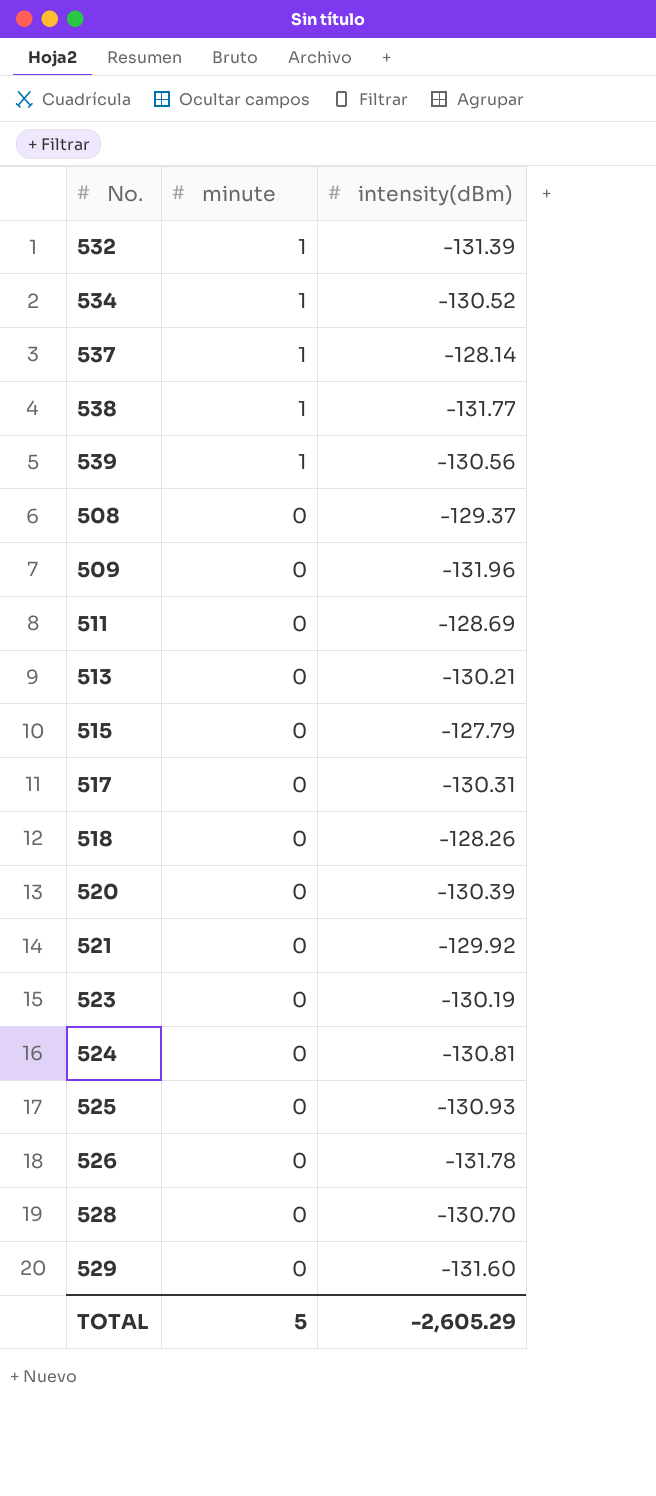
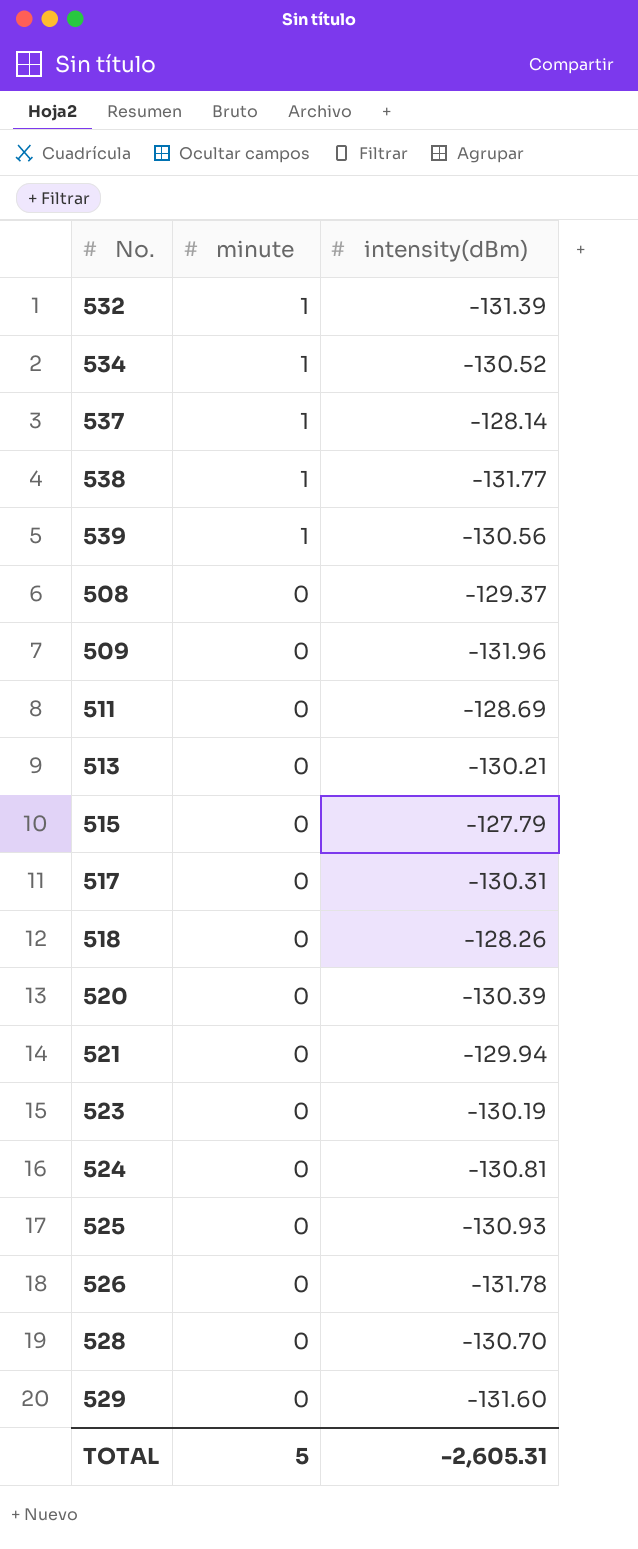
521 | intensity(dBm): -129.92 -> -129.94
TOTAL | intensity(dBm): -2,605.29 -> -2,605.31

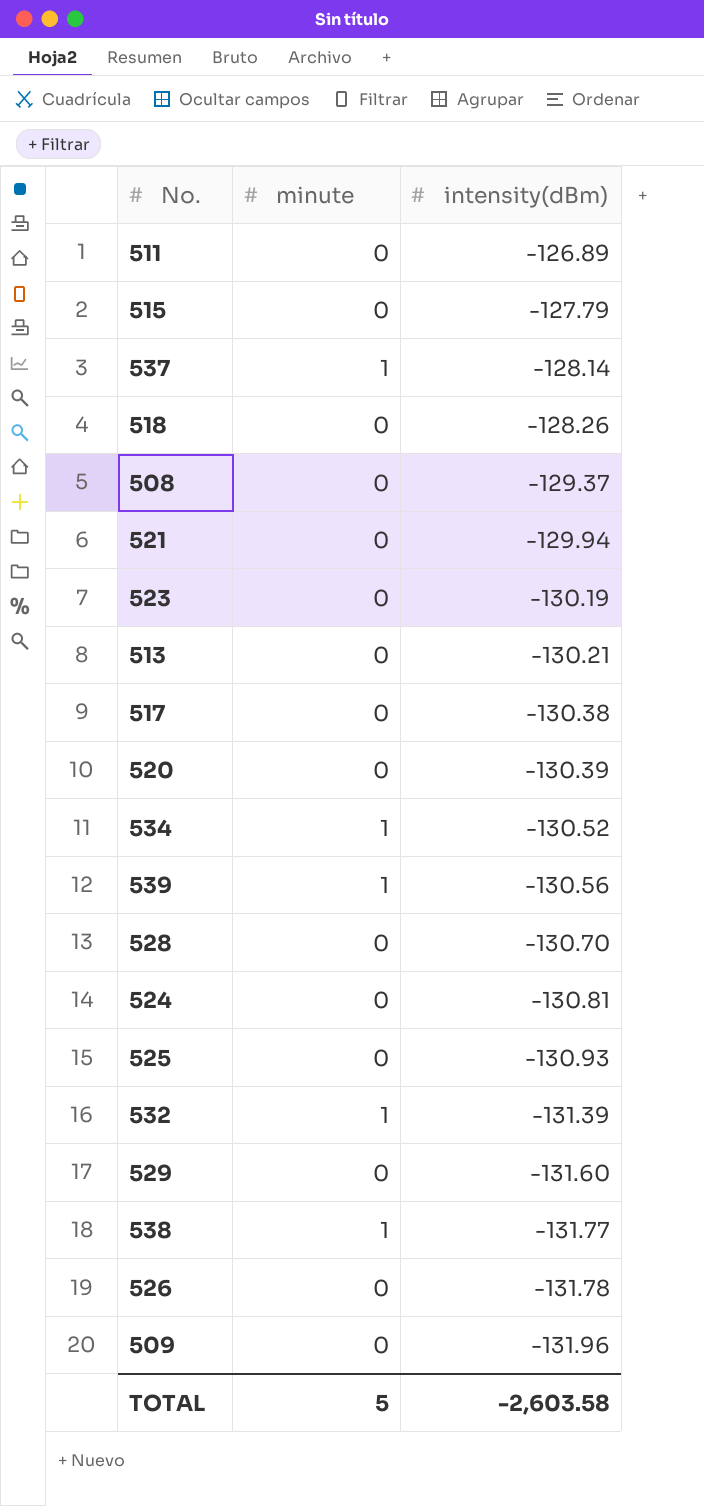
row order: minute descending -> intensity(dBm) descending
511 | intensity(dBm): -128.69 -> -126.89
517 | intensity(dBm): -130.31 -> -130.38
TOTAL | intensity(dBm): -2,605.31 -> -2,603.58

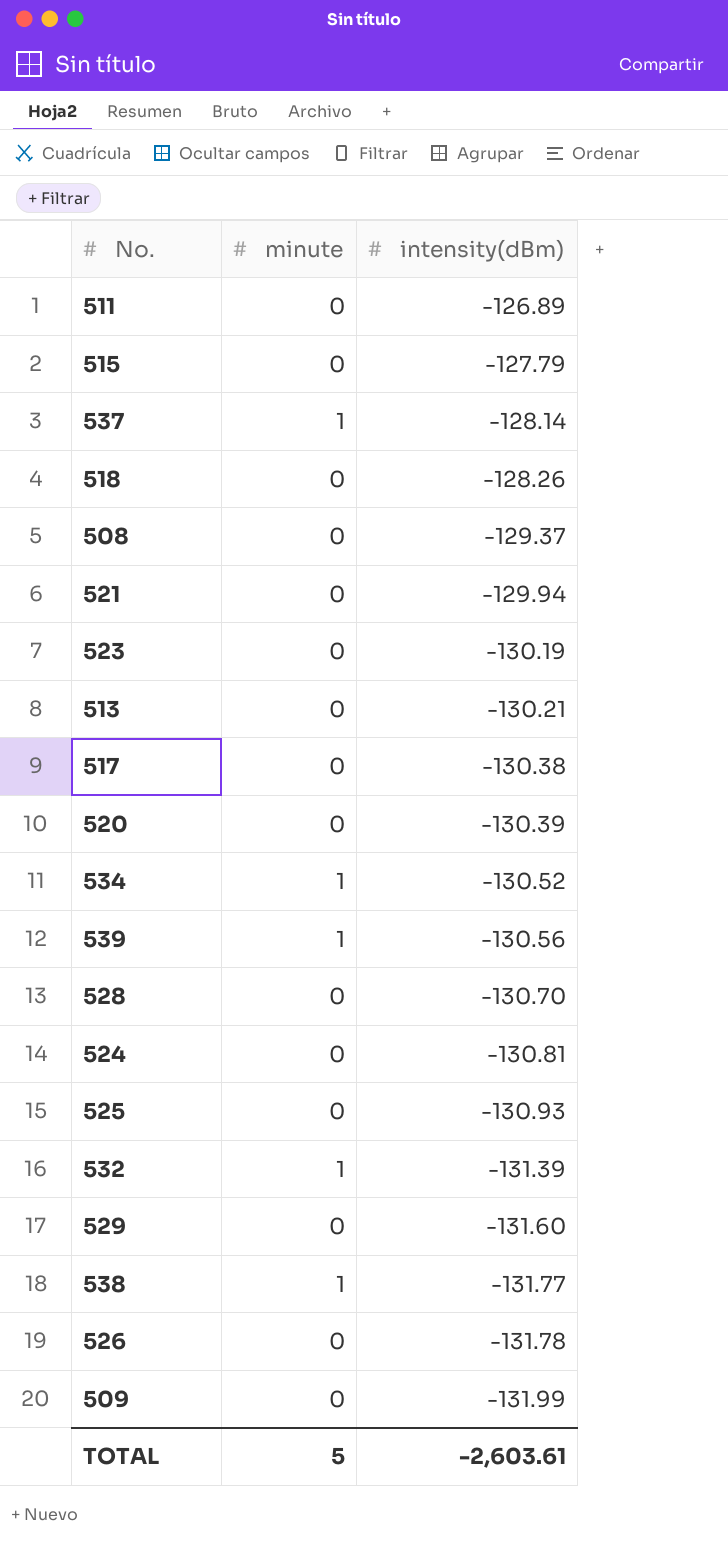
509 | intensity(dBm): -131.96 -> -131.99
TOTAL | intensity(dBm): -2,603.58 -> -2,603.61

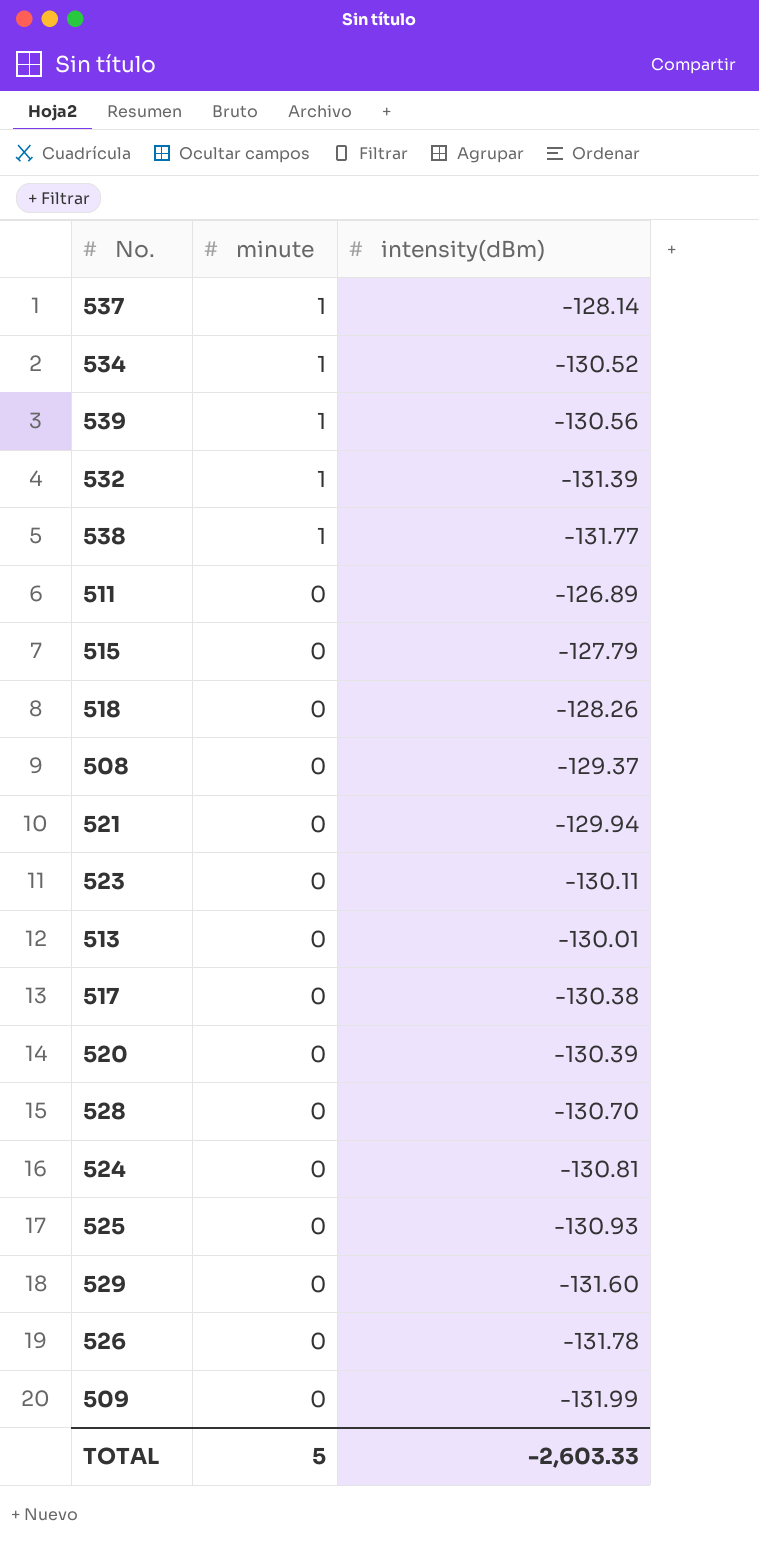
row order: intensity(dBm) descending -> minute descending
523 | intensity(dBm): -130.19 -> -130.11
513 | intensity(dBm): -130.21 -> -130.01
TOTAL | intensity(dBm): -2,603.61 -> -2,603.33

